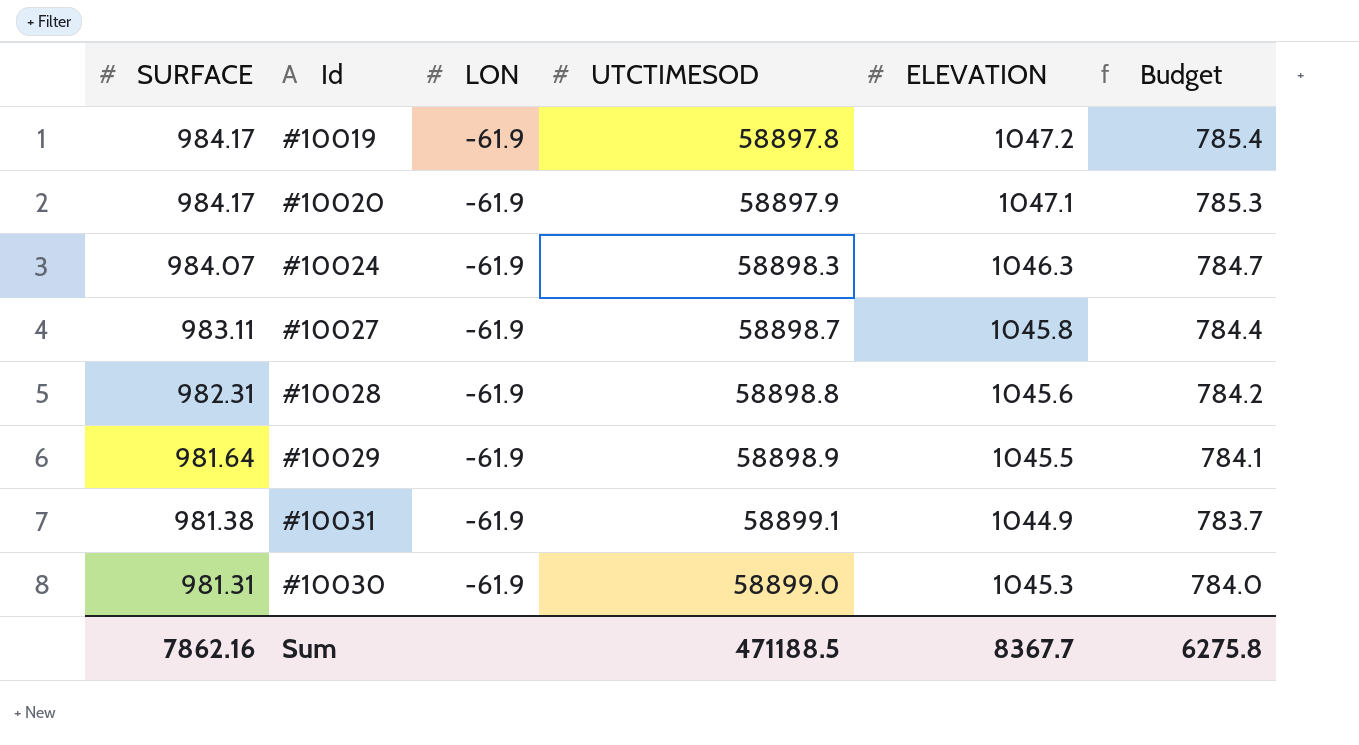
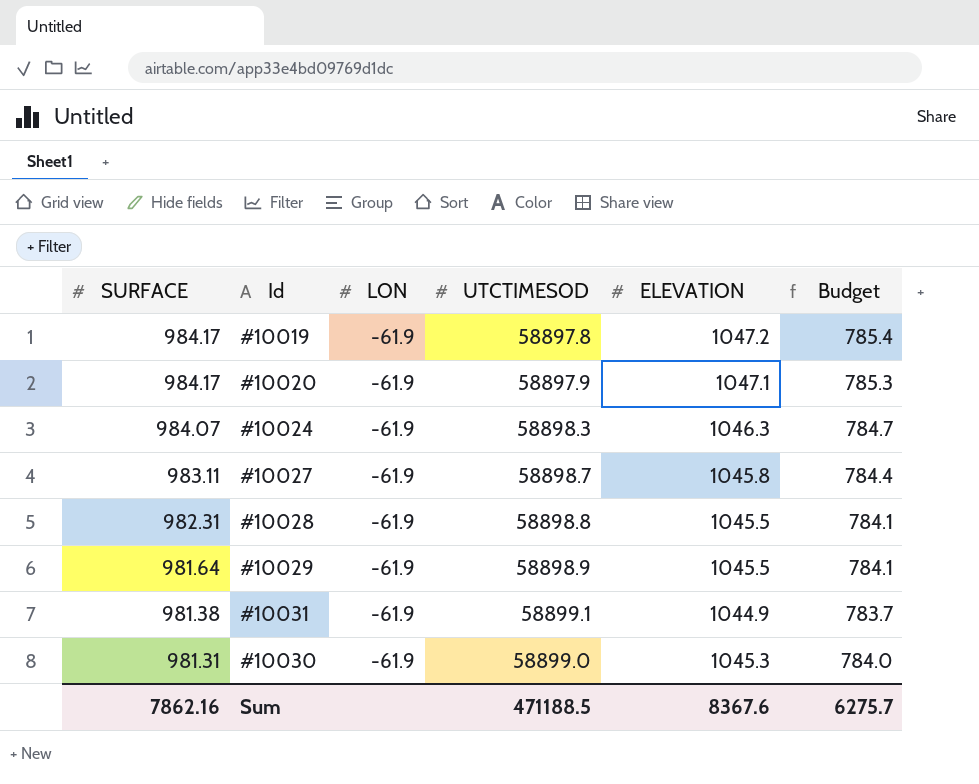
#10028 | ELEVATION: 1045.6 -> 1045.5
#10028 | Budget: 784.2 -> 784.1
Sum | ELEVATION: 8367.7 -> 8367.6
Sum | Budget: 6275.8 -> 6275.7

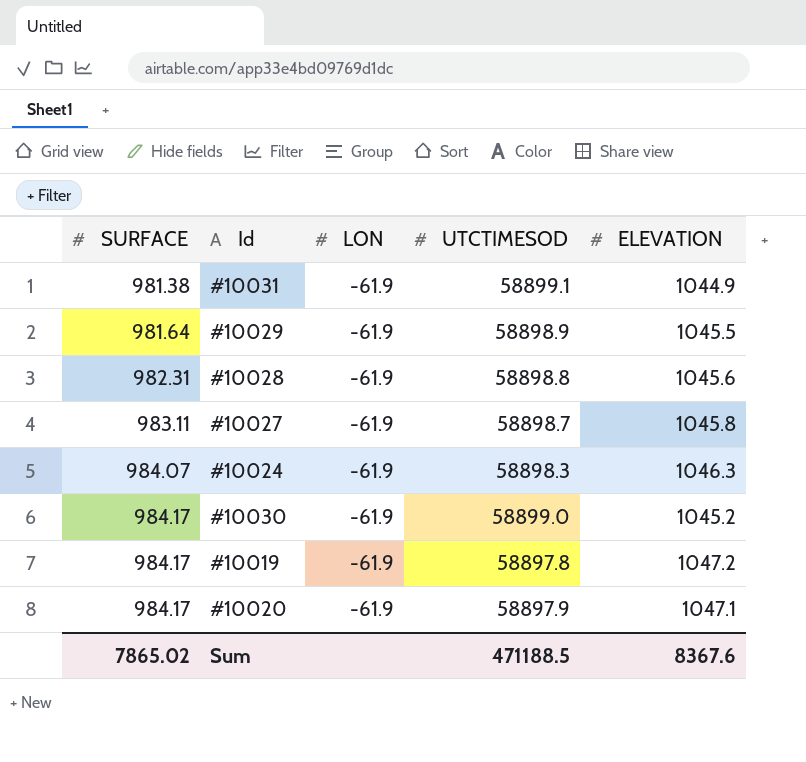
row order: SURFACE descending -> SURFACE ascending
column Budget | formula: [ELEVATION] * 0.75 -> none
#10028 | ELEVATION: 1045.5 -> 1045.6
#10030 | SURFACE: 981.31 -> 984.17
#10030 | ELEVATION: 1045.3 -> 1045.2
Sum | SURFACE: 7862.16 -> 7865.02

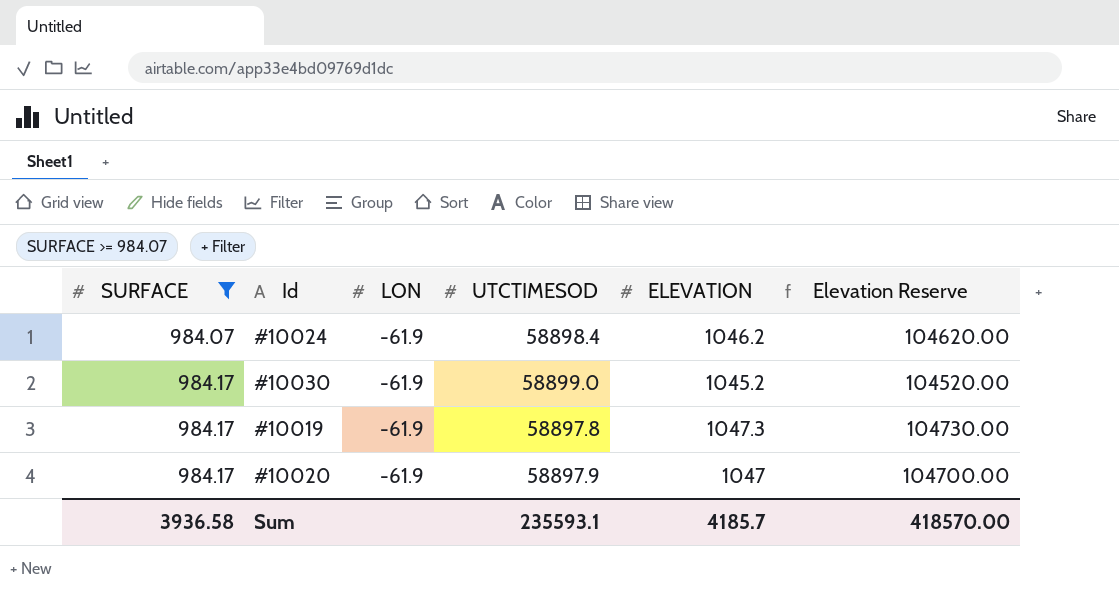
filter: none -> SURFACE >= 984.07
column Elevation Reserve | formula: none -> [ELEVATION] * 100
#10024 | UTCTIMESOD: 58898.3 -> 58898.4
#10024 | ELEVATION: 1046.3 -> 1046.2
#10019 | ELEVATION: 1047.2 -> 1047.3
#10020 | ELEVATION: 1047.1 -> 1047
Sum | SURFACE: 7865.02 -> 3936.58
Sum | UTCTIMESOD: 471188.5 -> 235593.1
Sum | ELEVATION: 8367.6 -> 4185.7

